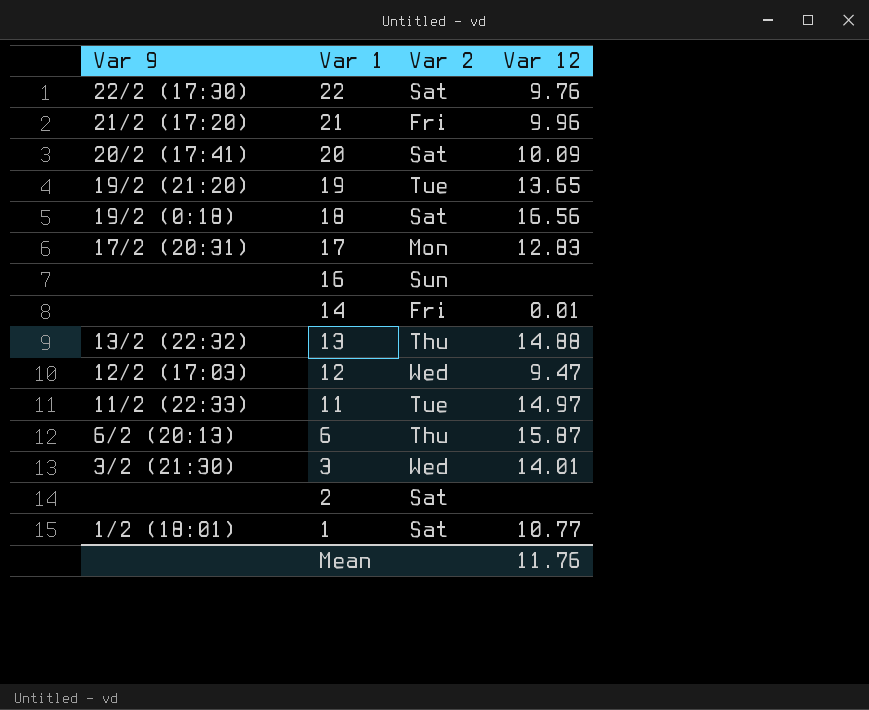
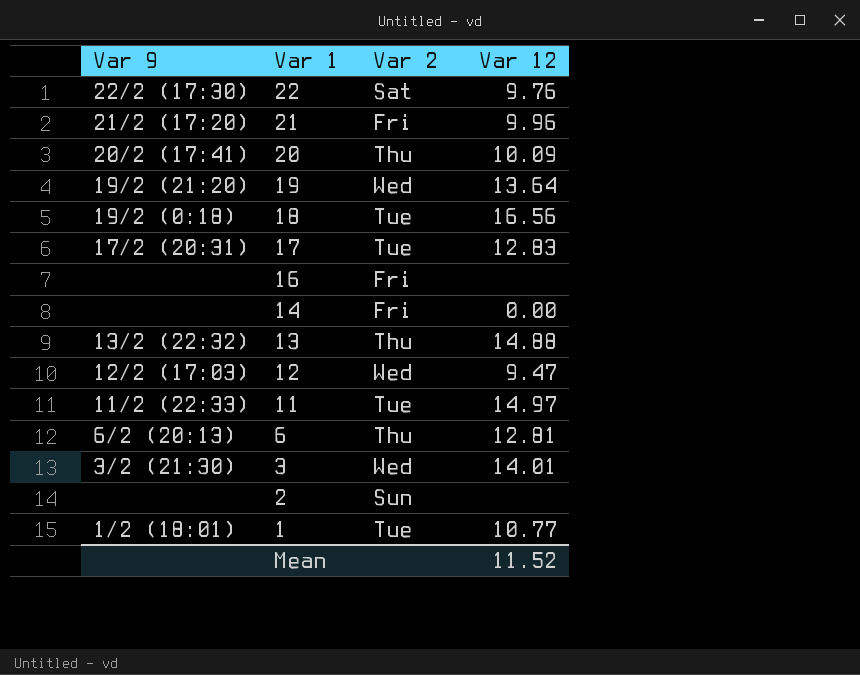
20 | Var 2: Sat -> Thu
19 | Var 2: Tue -> Wed
19 | Var 12: 13.65 -> 13.64
18 | Var 2: Sat -> Tue
17 | Var 2: Mon -> Tue
16 | Var 2: Sun -> Fri
14 | Var 12: 0.01 -> 0.00
6 | Var 12: 15.87 -> 12.81
2 | Var 2: Sat -> Sun
1 | Var 2: Sat -> Tue
Mean | Var 12: 11.76 -> 11.52

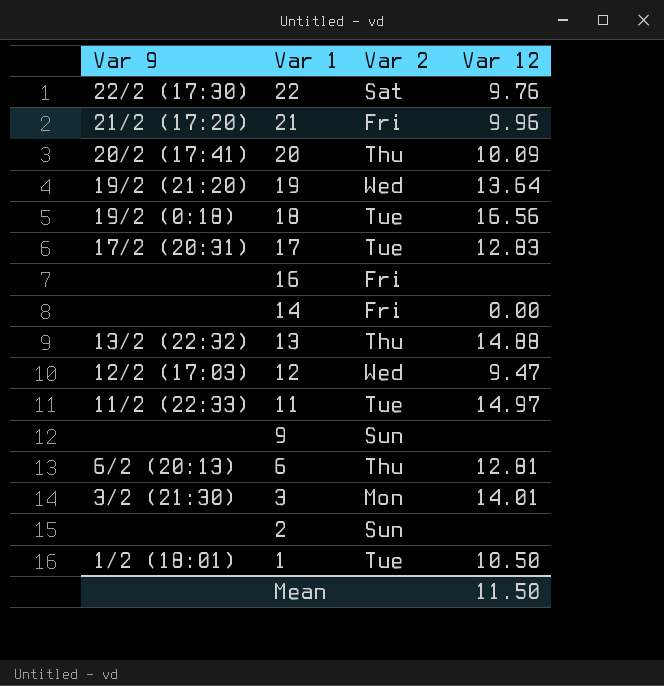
row 9: none -> none | Sun | none
3 | Var 2: Wed -> Mon
1 | Var 12: 10.77 -> 10.50
Mean | Var 12: 11.52 -> 11.50

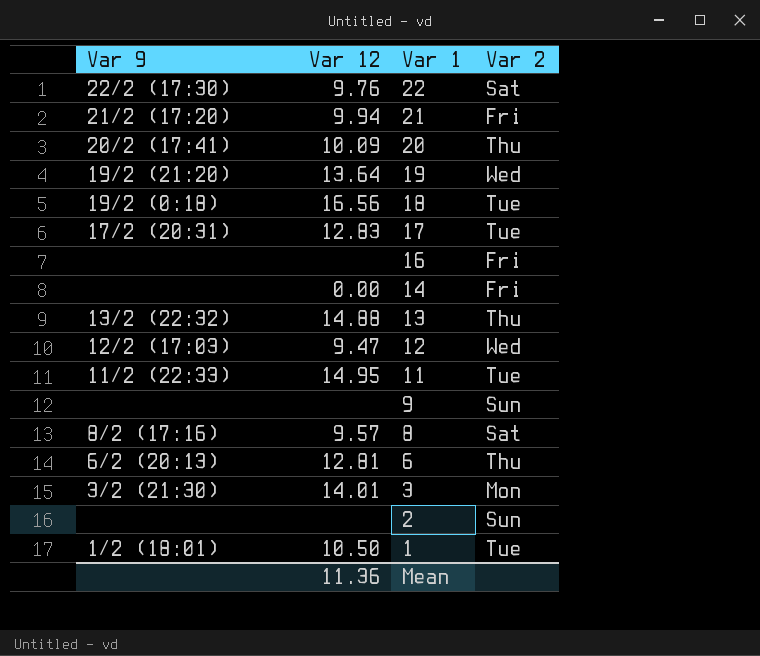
column Var 12 | position: 4 -> 2
21 | Var 12: 9.96 -> 9.94
11 | Var 12: 14.97 -> 14.95
row 8: none -> 8/2 (17:16) | 9.57 | Sat
Mean | Var 12: 11.50 -> 11.36

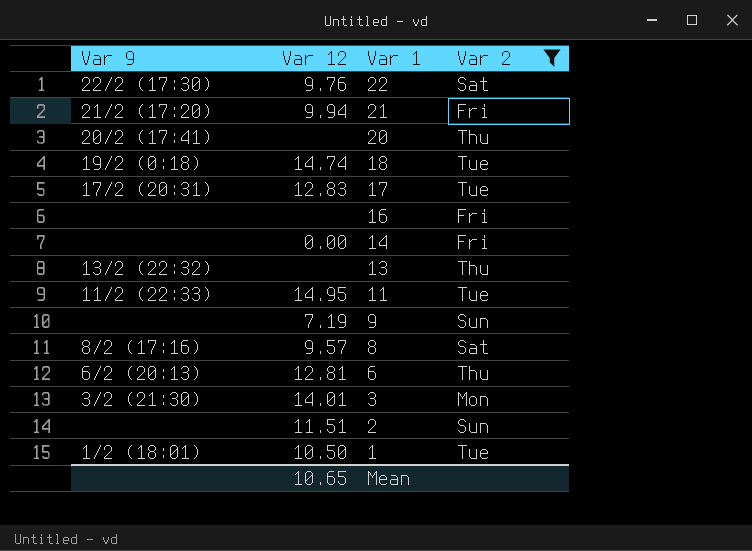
filter: none -> Var 2 != Wed
20 | Var 12: 10.09 -> none
18 | Var 12: 16.56 -> 14.74
13 | Var 12: 14.88 -> none
9 | Var 12: none -> 7.19
2 | Var 12: none -> 11.51
Mean | Var 12: 11.36 -> 10.65

